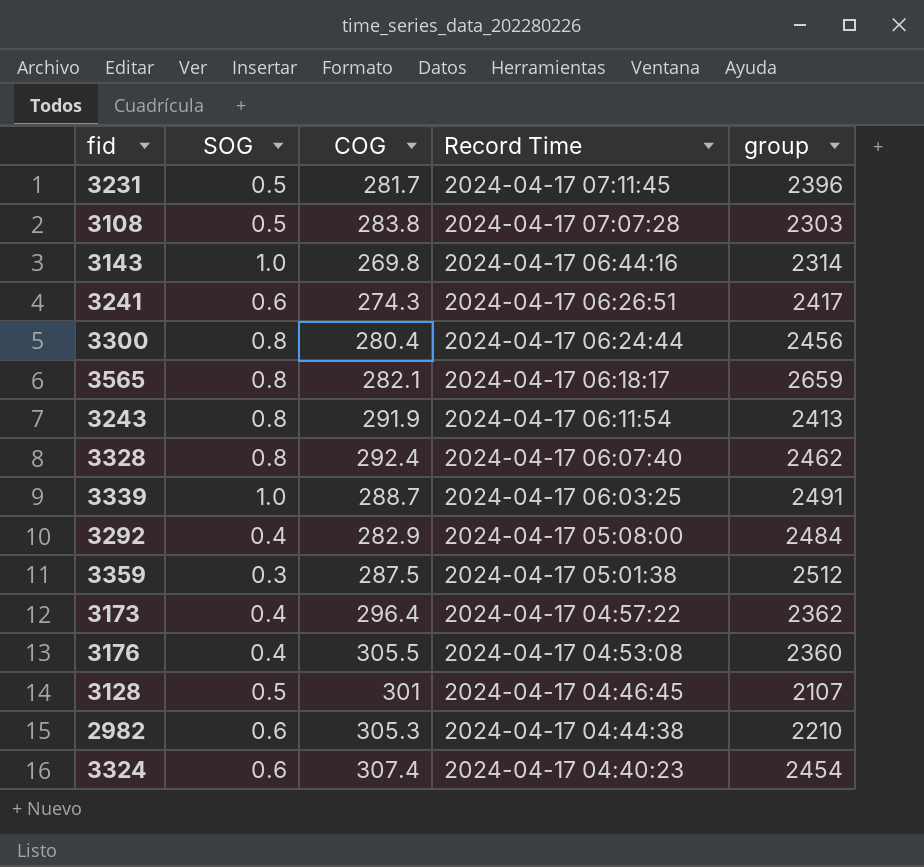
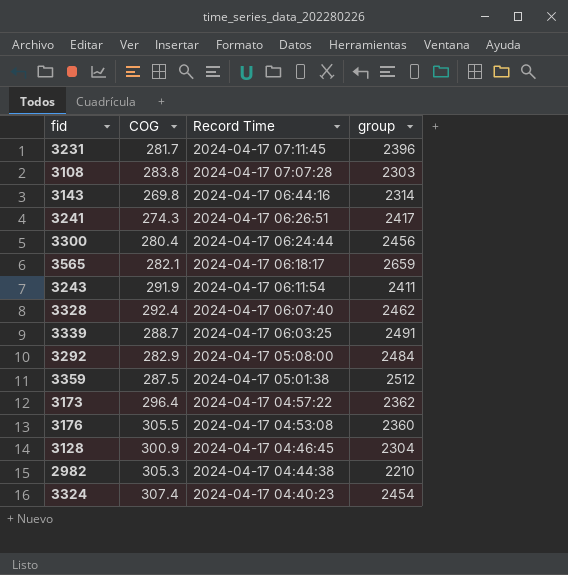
column SOG | position: 2 -> none
3243 | group: 2413 -> 2411
3128 | COG: 301 -> 300.9
3128 | group: 2107 -> 2304

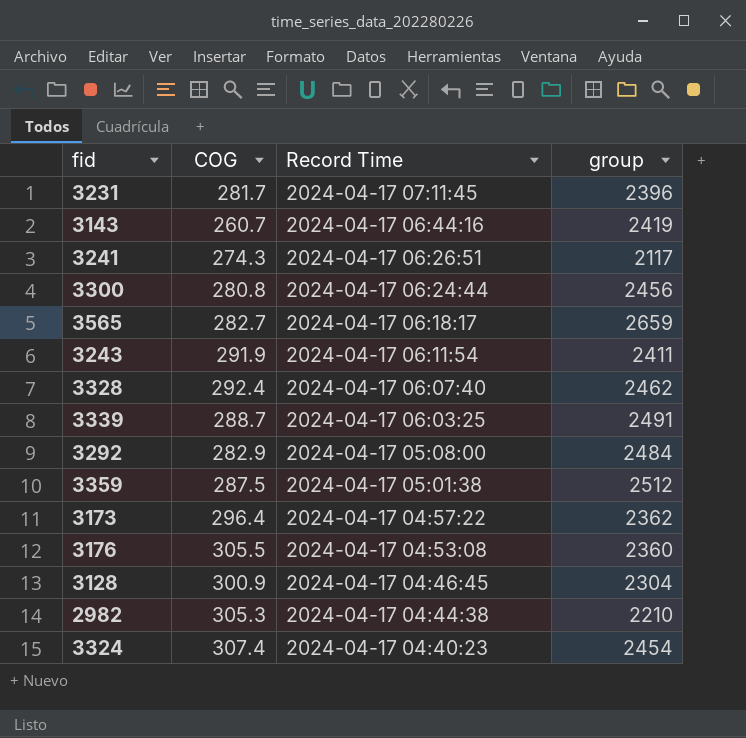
row 3108: 283.8 | 2024-04-17 07:07:28 | 2303 -> none
3143 | COG: 269.8 -> 260.7
3143 | group: 2314 -> 2419
3241 | group: 2417 -> 2117
3300 | COG: 280.4 -> 280.8
3565 | COG: 282.1 -> 282.7

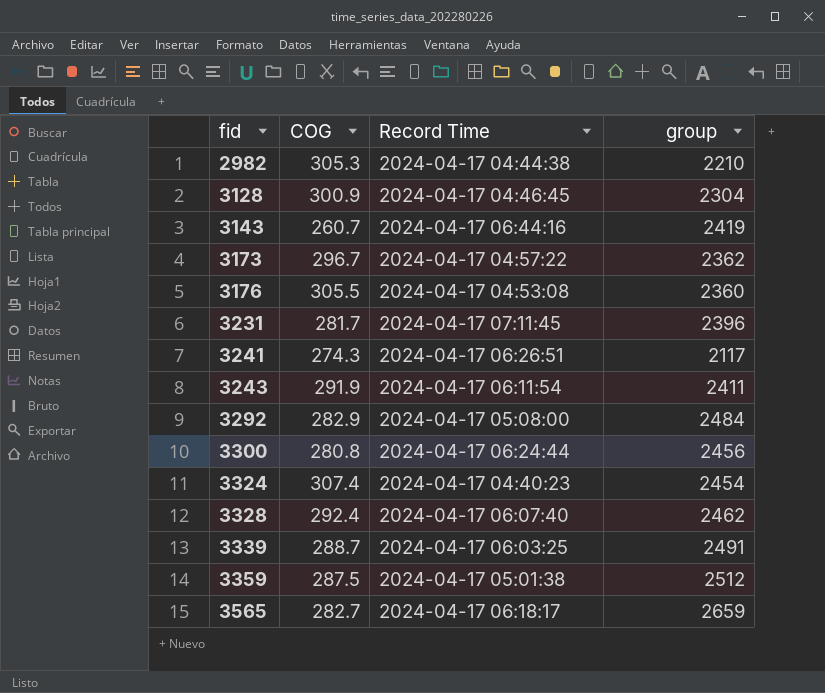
row order: Record Time descending -> fid ascending
3173 | COG: 296.4 -> 296.7

